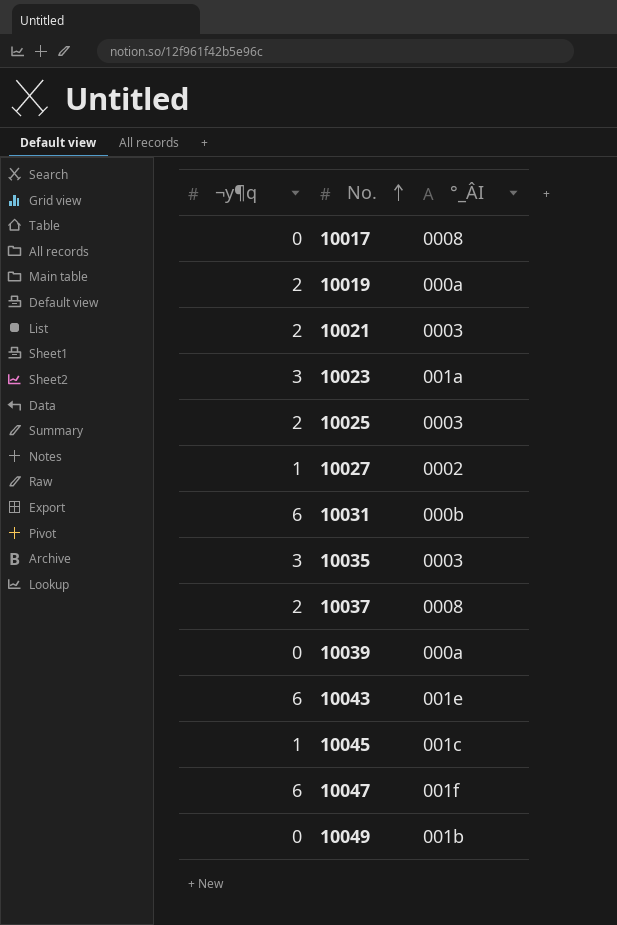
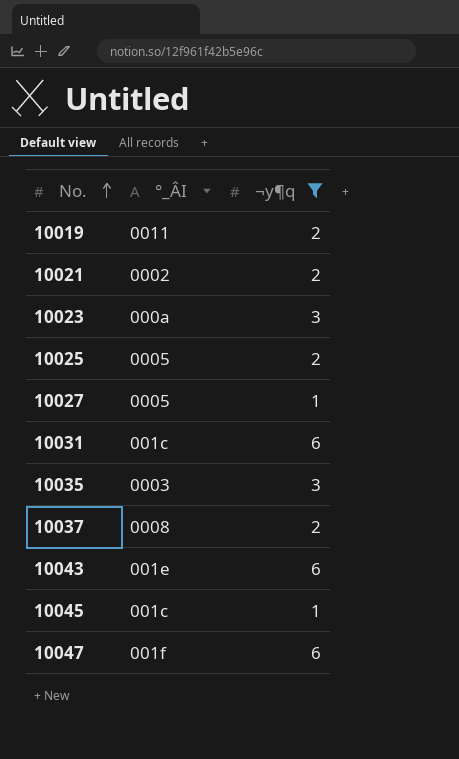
filter: none -> ¬y¶q != 0
column ¬y¶q | position: 1 -> 3
10019 | °_ÂI: 000a -> 0011
10021 | °_ÂI: 0003 -> 0002
10023 | °_ÂI: 001a -> 000a
10025 | °_ÂI: 0003 -> 0005
10027 | °_ÂI: 0002 -> 0005
10031 | °_ÂI: 000b -> 001c

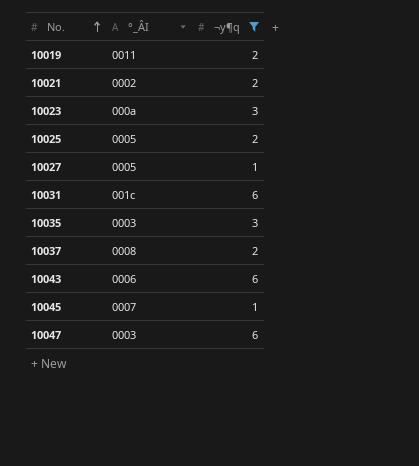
10043 | °_ÂI: 001e -> 0006
10045 | °_ÂI: 001c -> 0007
10047 | °_ÂI: 001f -> 0003

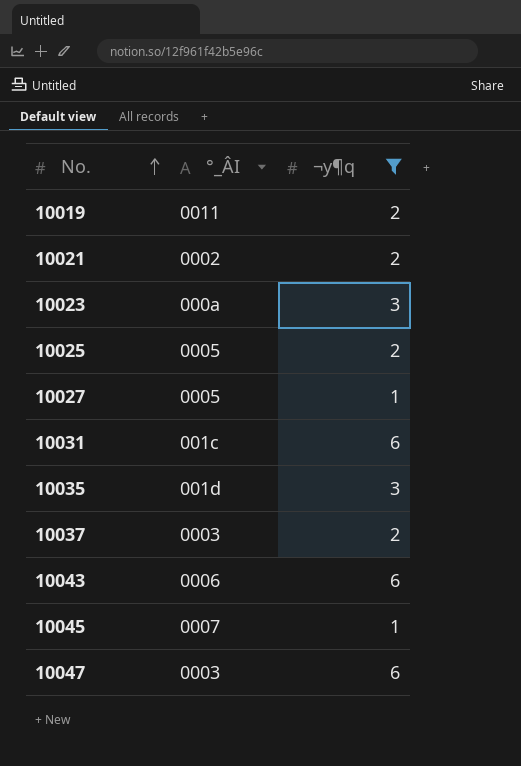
10035 | °_ÂI: 0003 -> 001d
10037 | °_ÂI: 0008 -> 0003

